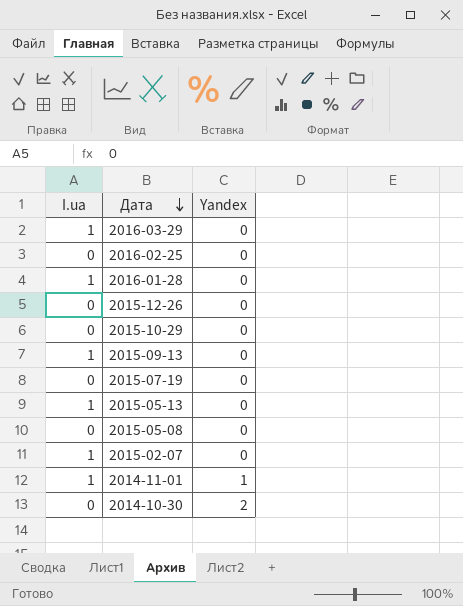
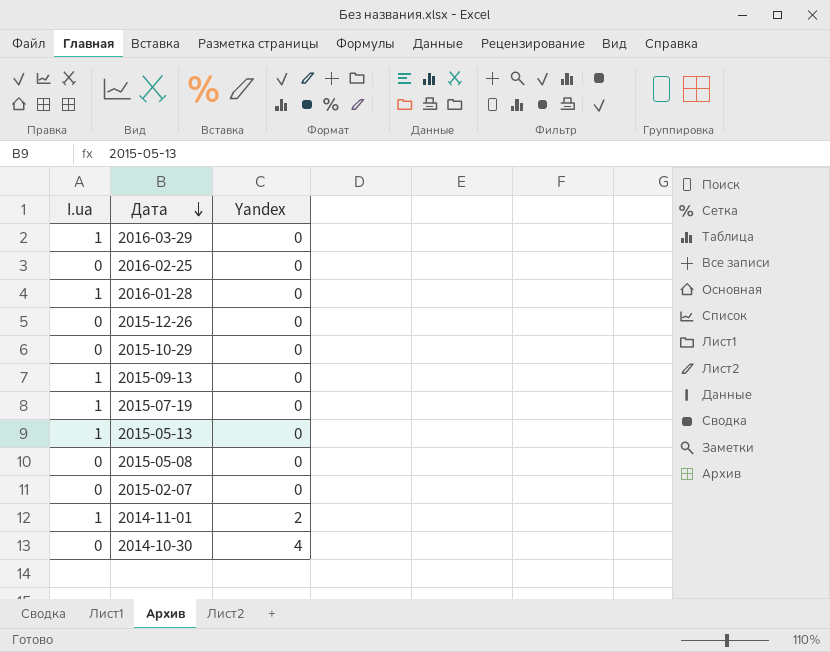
2015-07-19 | I.ua: 0 -> 1
2015-02-07 | I.ua: 1 -> 0
2014-11-01 | Yandex: 1 -> 2
2014-10-30 | Yandex: 2 -> 4

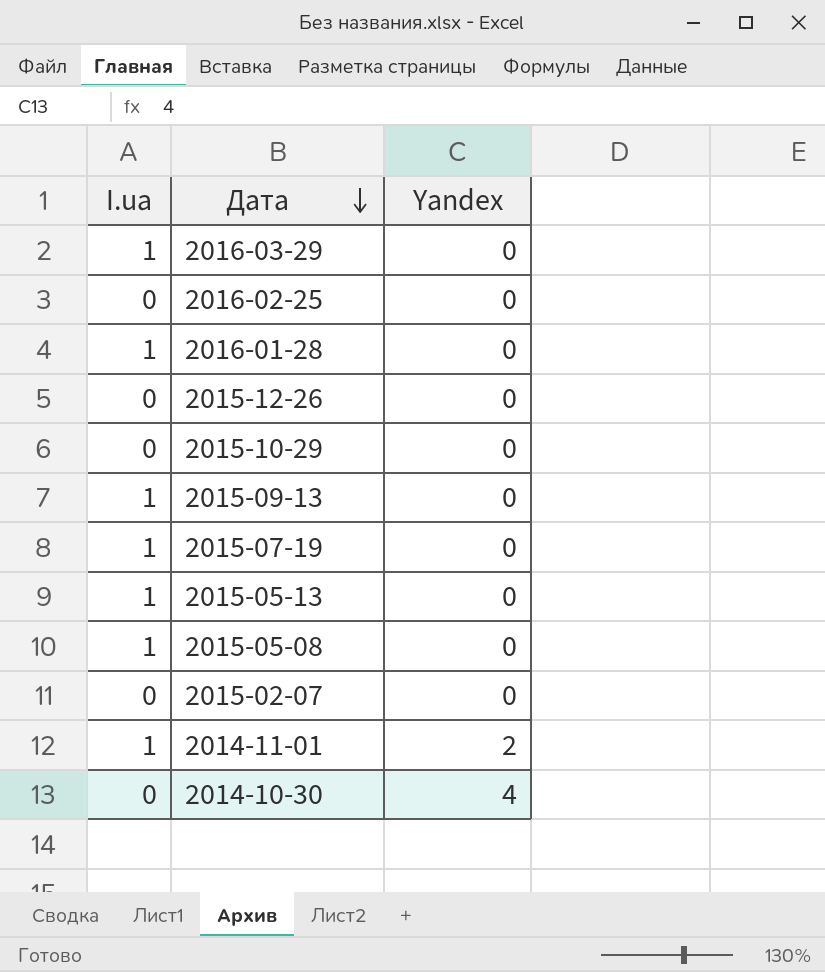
2015-05-08 | I.ua: 0 -> 1

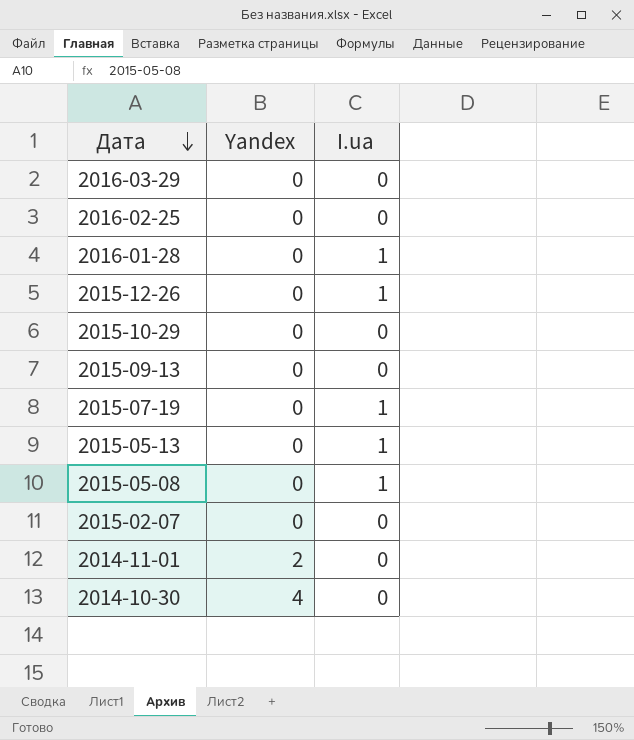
column I.ua | position: 1 -> 3
2016-03-29 | I.ua: 1 -> 0
2015-12-26 | I.ua: 0 -> 1
2015-09-13 | I.ua: 1 -> 0
2014-11-01 | I.ua: 1 -> 0

